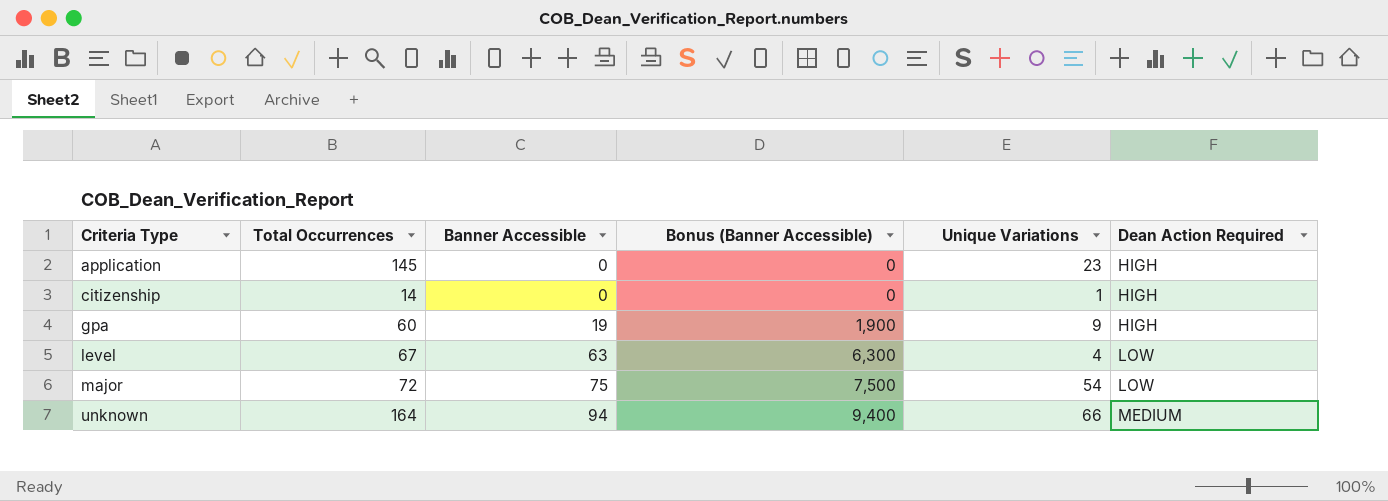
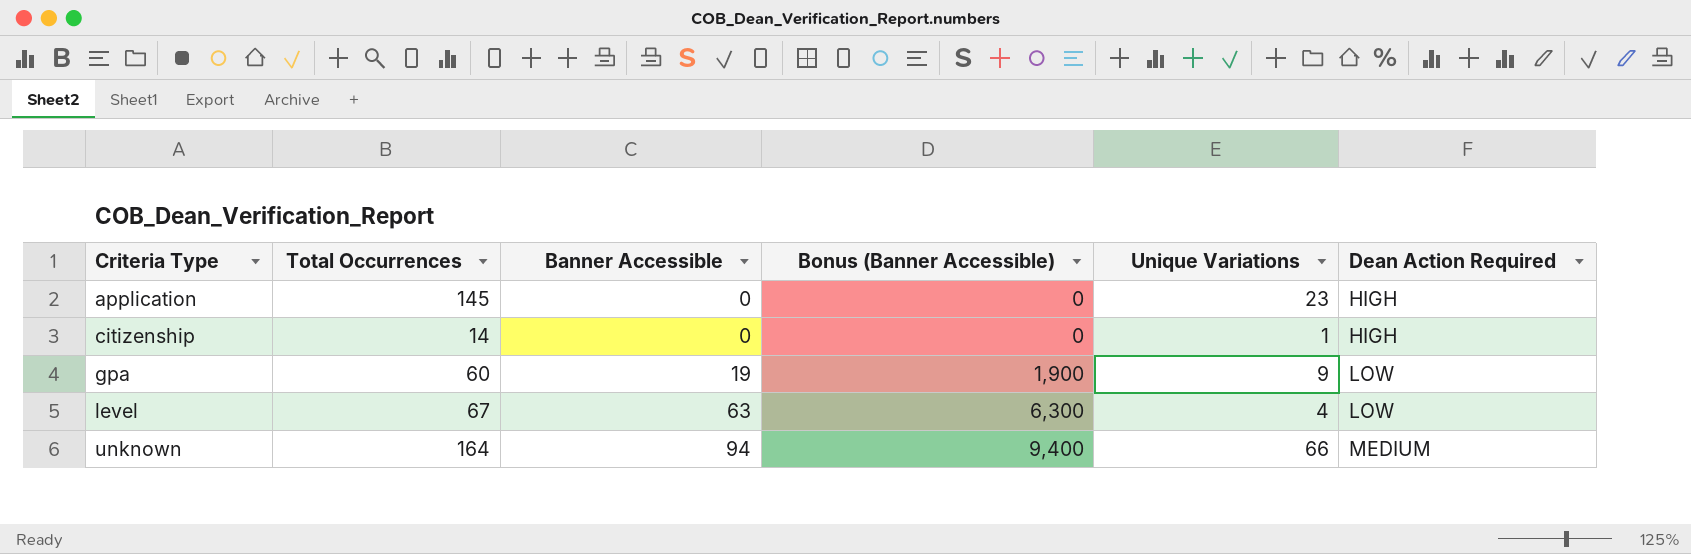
row major: 72 | 75 | 7,500 | 54 | LOW -> none
gpa | Dean Action Required: HIGH -> LOW

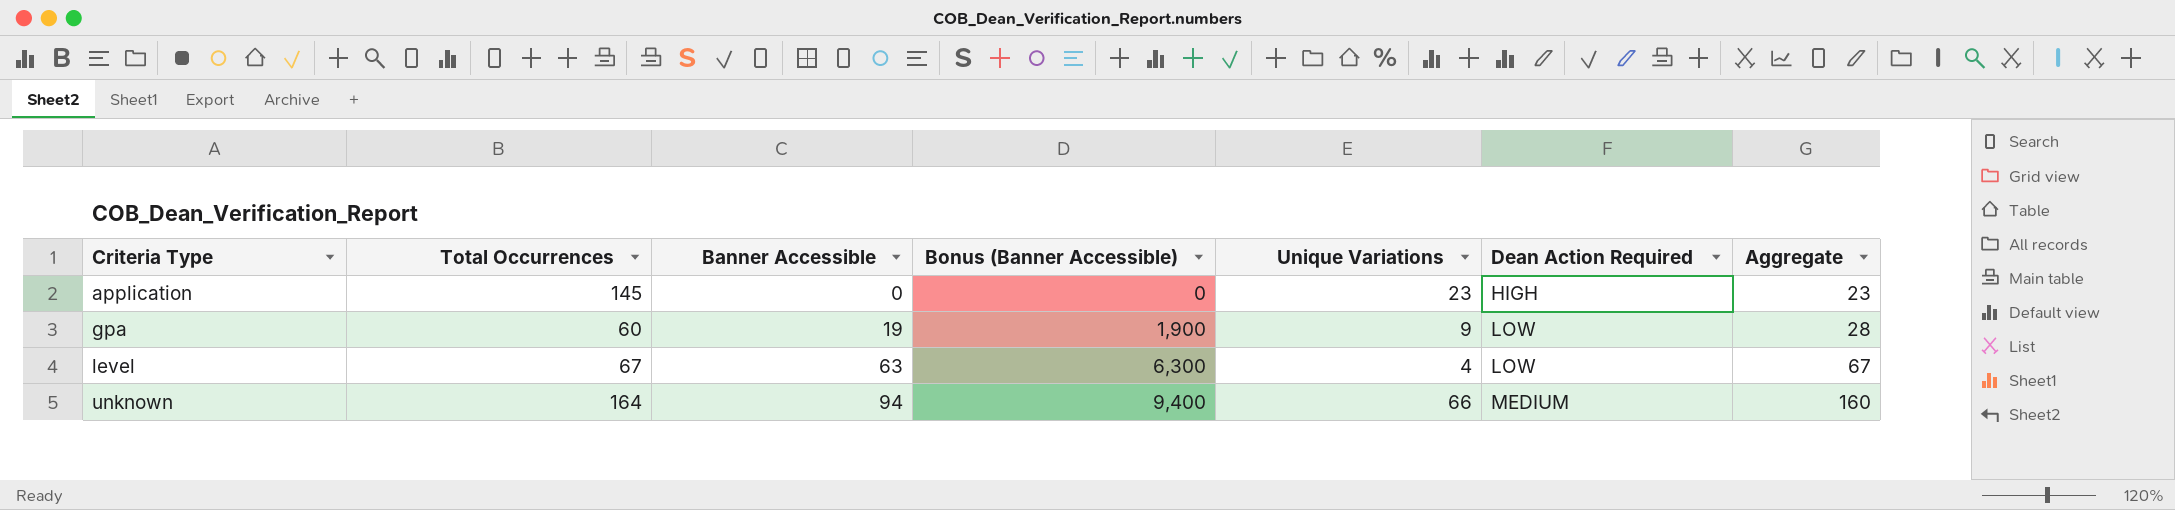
column Aggregate | formula: none -> [Banner Accessible] + [Unique Variations]
row citizenship: 14 | 0 | 0 | 1 | HIGH -> none

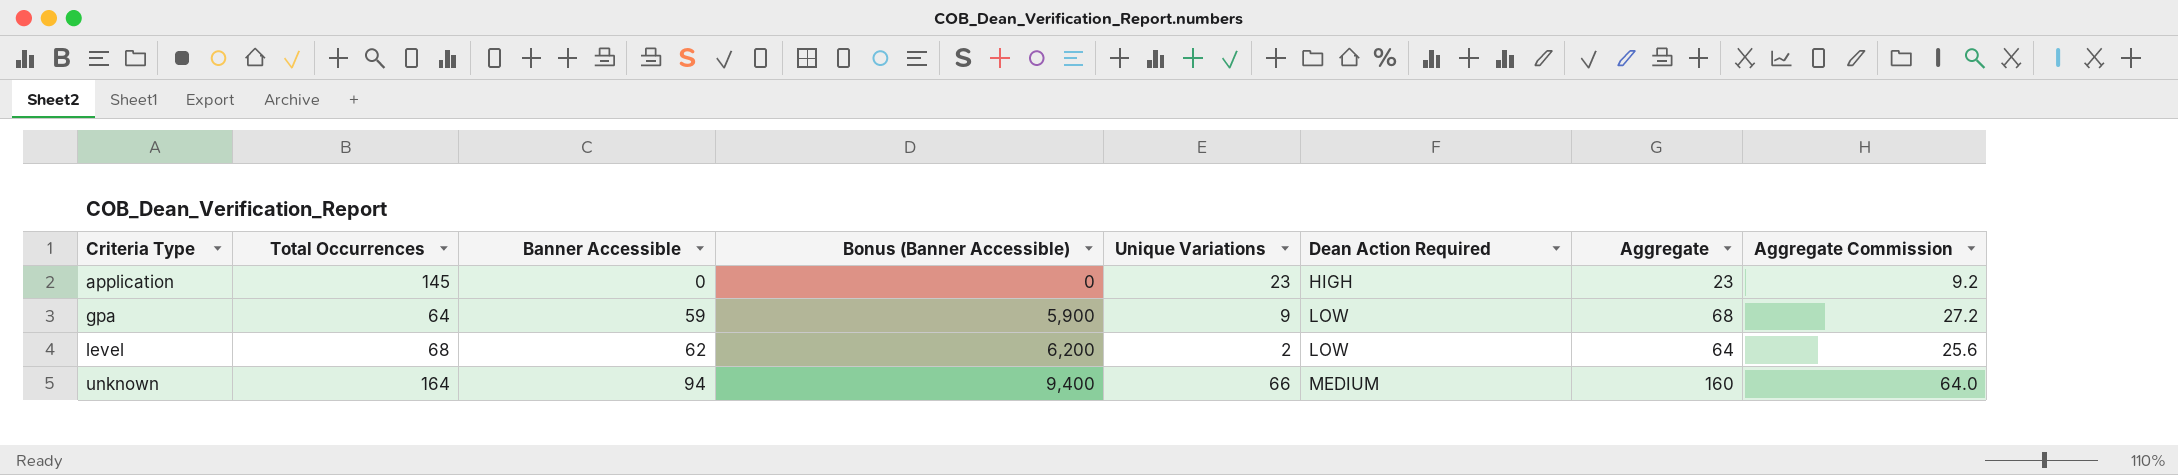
column Aggregate Commission | formula: none -> [Aggregate] * 0.4
gpa | Total Occurrences: 60 -> 64
gpa | Banner Accessible: 19 -> 59
gpa | Bonus (Banner Accessible): 1,900 -> 5,900
gpa | Aggregate: 28 -> 68
level | Total Occurrences: 67 -> 68
level | Banner Accessible: 63 -> 62
level | Bonus (Banner Accessible): 6,300 -> 6,200
level | Unique Variations: 4 -> 2
level | Aggregate: 67 -> 64

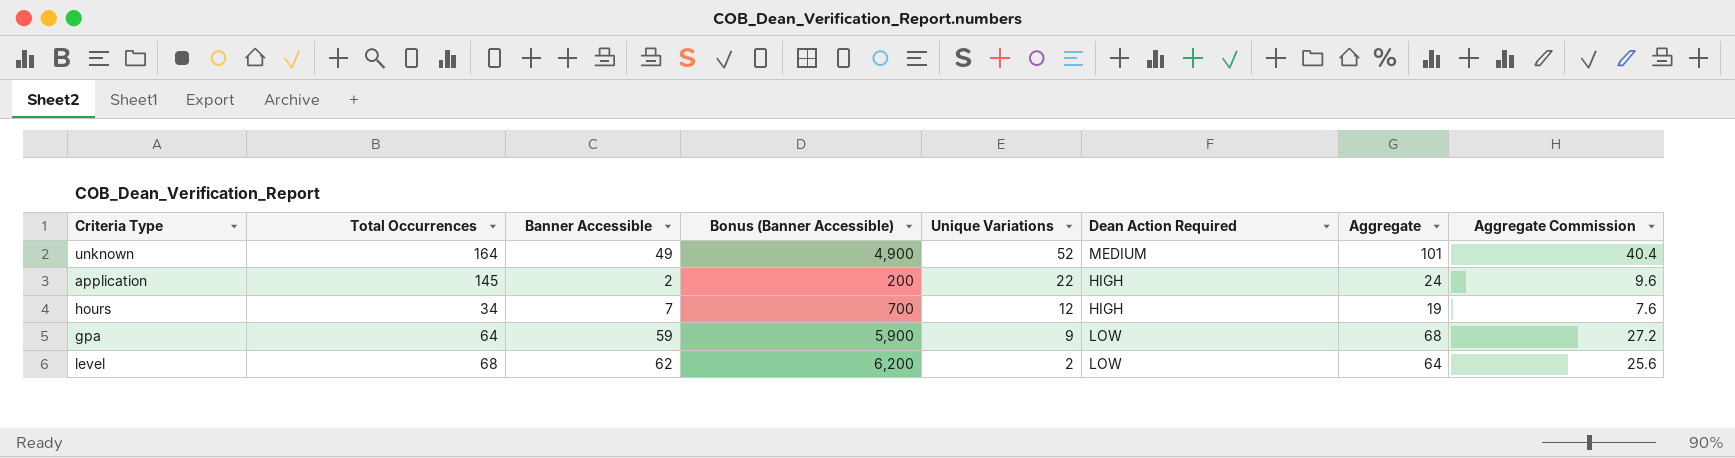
row order: Criteria Type ascending -> Unique Variations descending
unknown | Banner Accessible: 94 -> 49
unknown | Bonus (Banner Accessible): 9,400 -> 4,900
unknown | Unique Variations: 66 -> 52
unknown | Aggregate: 160 -> 101
unknown | Aggregate Commission: 64.0 -> 40.4
application | Banner Accessible: 0 -> 2
application | Bonus (Banner Accessible): 0 -> 200
application | Unique Variations: 23 -> 22
application | Aggregate: 23 -> 24
application | Aggregate Commission: 9.2 -> 9.6
row hours: none -> 34 | 7 | 700 | 12 | HIGH | 19 | 7.6

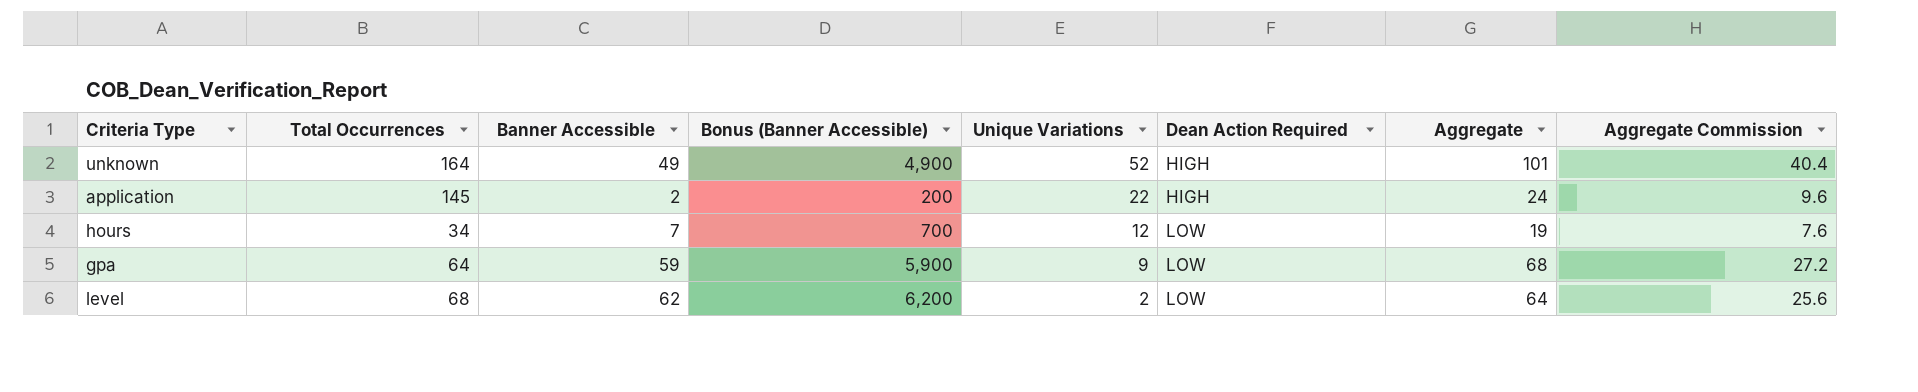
unknown | Dean Action Required: MEDIUM -> HIGH
hours | Dean Action Required: HIGH -> LOW

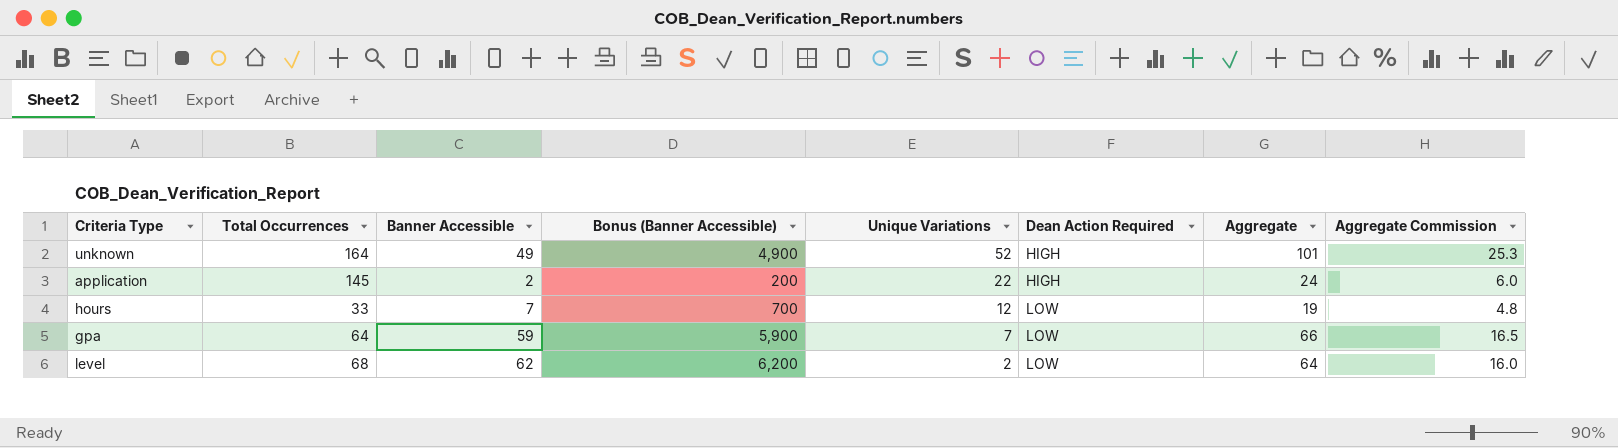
column Aggregate Commission | formula: [Aggregate] * 0.4 -> [Aggregate] * 0.25
hours | Total Occurrences: 34 -> 33
gpa | Unique Variations: 9 -> 7
gpa | Aggregate: 68 -> 66

